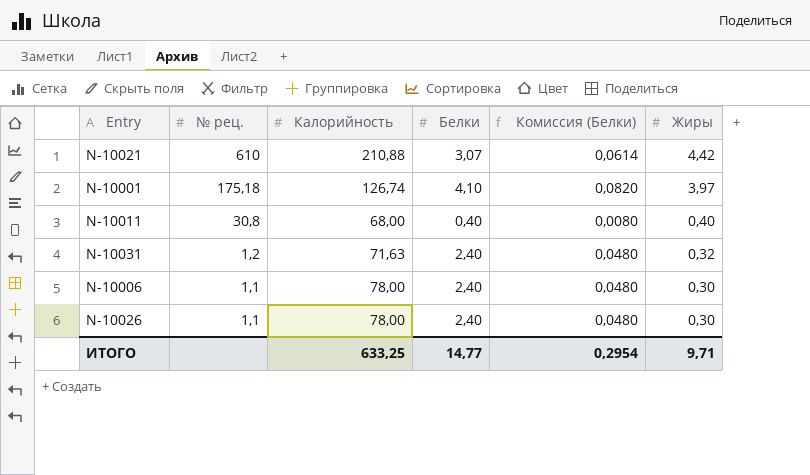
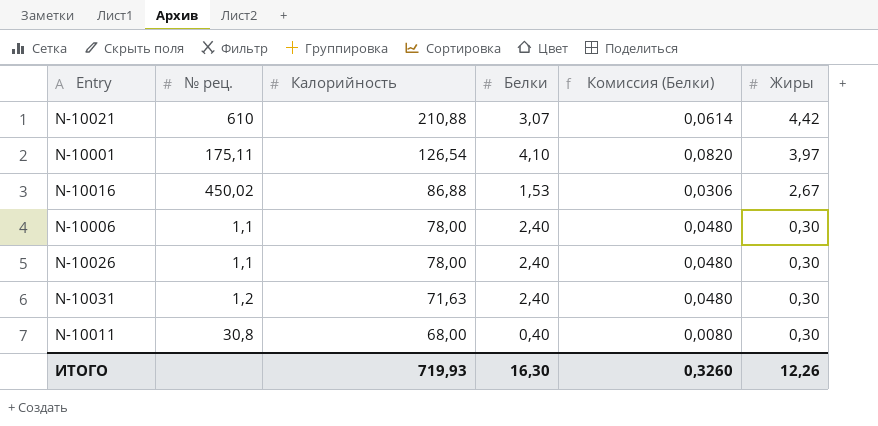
row order: № рец. descending -> Калорийность descending
N-10001 | № рец.: 175,18 -> 175,11
N-10001 | Калорийность: 126,74 -> 126,54
row N-10016: none -> 450,02 | 86,88 | 1,53 | 0,0306 | 2,67
N-10031 | Жиры: 0,32 -> 0,30
N-10011 | Жиры: 0,40 -> 0,30
ИТОГО | Калорийность: 633,25 -> 719,93
ИТОГО | Белки: 14,77 -> 16,30
ИТОГО | Комиссия (Белки): 0,2954 -> 0,3260
ИТОГО | Жиры: 9,71 -> 12,26

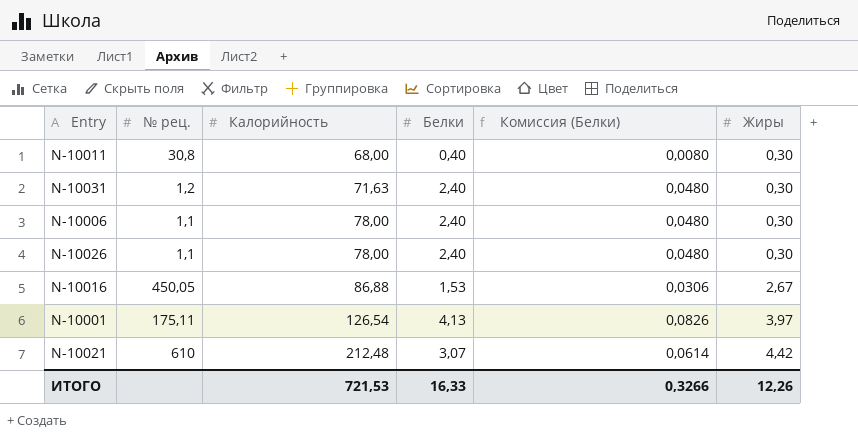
row order: Калорийность descending -> Калорийность ascending
N-10016 | № рец.: 450,02 -> 450,05
N-10001 | Белки: 4,10 -> 4,13
N-10001 | Комиссия (Белки): 0,0820 -> 0,0826
N-10021 | Калорийность: 210,88 -> 212,48
ИТОГО | Калорийность: 719,93 -> 721,53
ИТОГО | Белки: 16,30 -> 16,33
ИТОГО | Комиссия (Белки): 0,3260 -> 0,3266

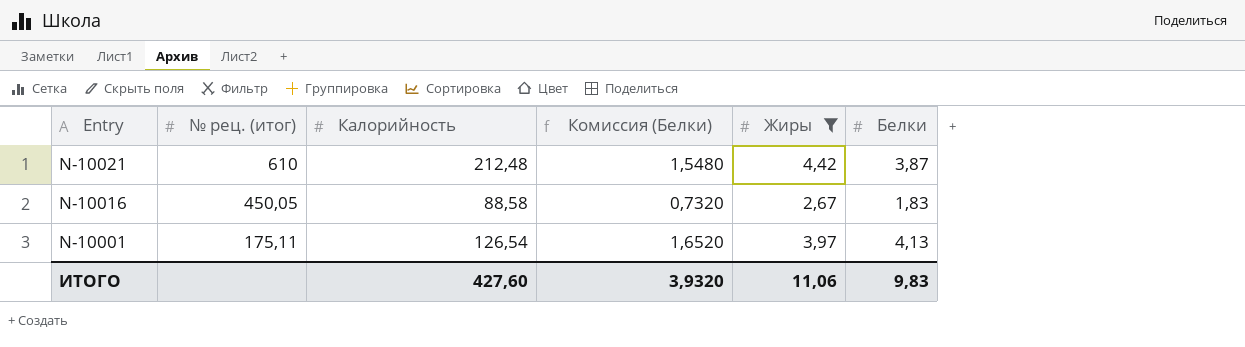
filter: none -> Жиры != 0,30
row order: Калорийность ascending -> Entry descending
column name: № рец. -> № рец. (итог)
column Комиссия (Белки) | formula: [Белки] * 0,02 -> [Белки] * 0,4
column Белки | position: 4 -> 6
N-10021 | Белки: 3,07 -> 3,87
N-10016 | Калорийность: 86,88 -> 88,58
N-10016 | Белки: 1,53 -> 1,83
ИТОГО | Калорийность: 721,53 -> 427,60
ИТОГО | Комиссия (Белки): 0,3266 -> 3,9320
ИТОГО | Жиры: 12,26 -> 11,06
ИТОГО | Белки: 16,33 -> 9,83

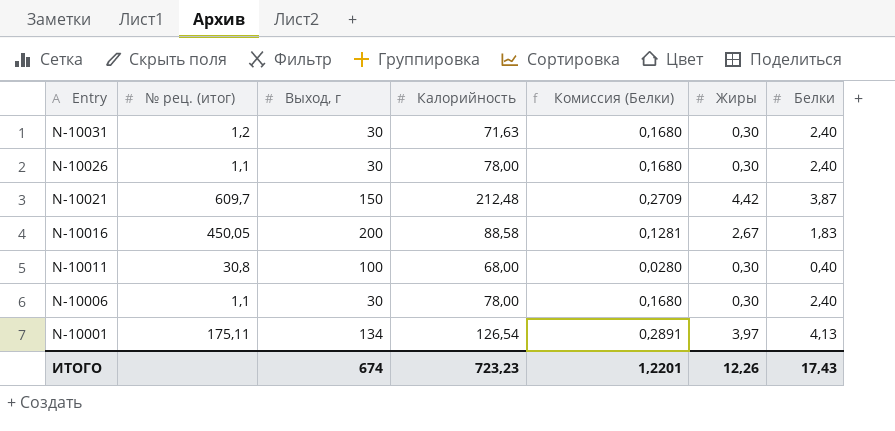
filter: Жиры != 0,30 -> none
column Выход, г | position: none -> 3
column Комиссия (Белки) | formula: [Белки] * 0,4 -> [Белки] * 0,07
N-10021 | № рец. (итог): 610 -> 609,7
ИТОГО | Калорийность: 427,60 -> 723,23
ИТОГО | Комиссия (Белки): 3,9320 -> 1,2201
ИТОГО | Жиры: 11,06 -> 12,26
ИТОГО | Белки: 9,83 -> 17,43

